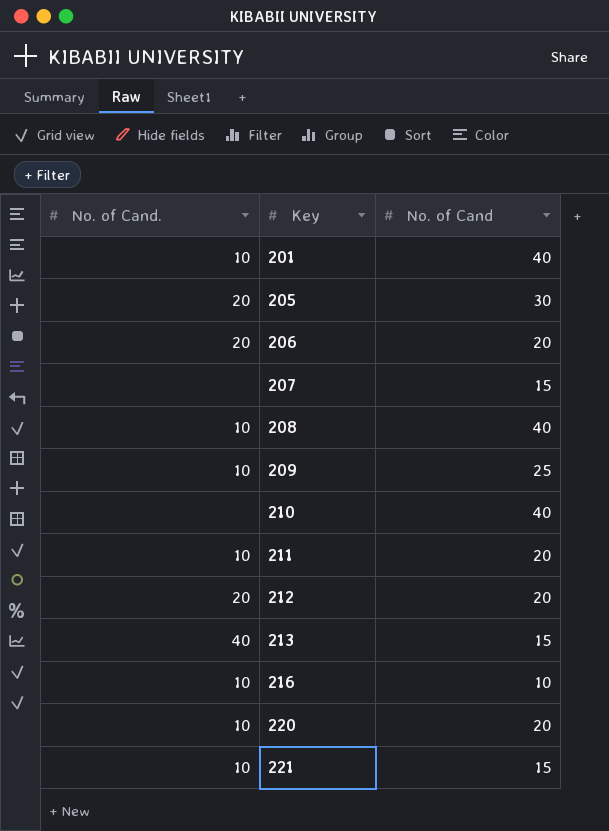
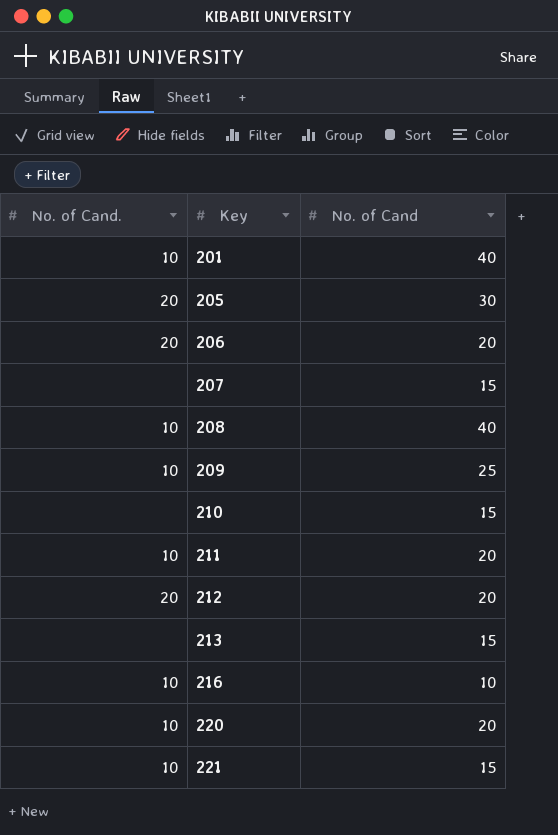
210 | No. of Cand: 40 -> 15
213 | No. of Cand.: 40 -> none

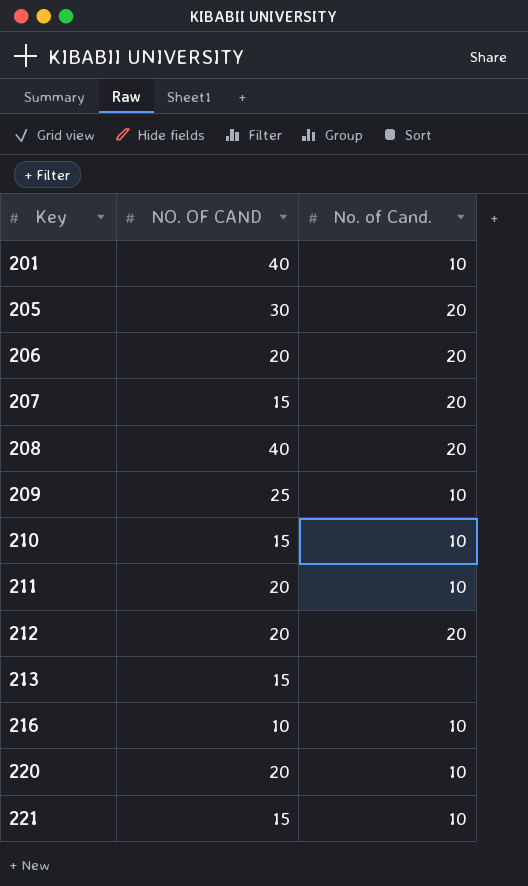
column name: No. of Cand -> NO. OF CAND
column No. of Cand. | position: 1 -> 3
207 | No. of Cand.: none -> 20
208 | No. of Cand.: 10 -> 20
210 | No. of Cand.: none -> 10

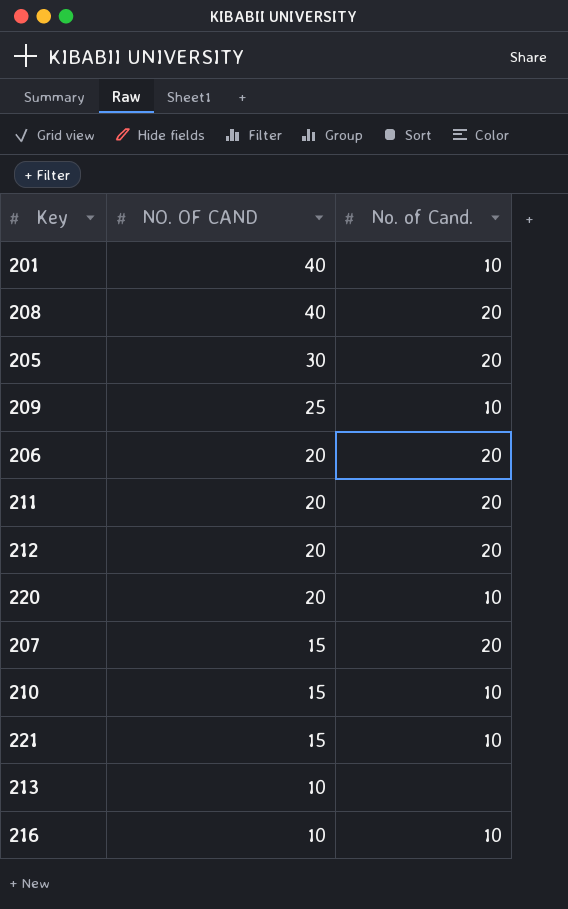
row order: Key ascending -> NO. OF CAND descending
211 | No. of Cand.: 10 -> 20
213 | NO. OF CAND: 15 -> 10

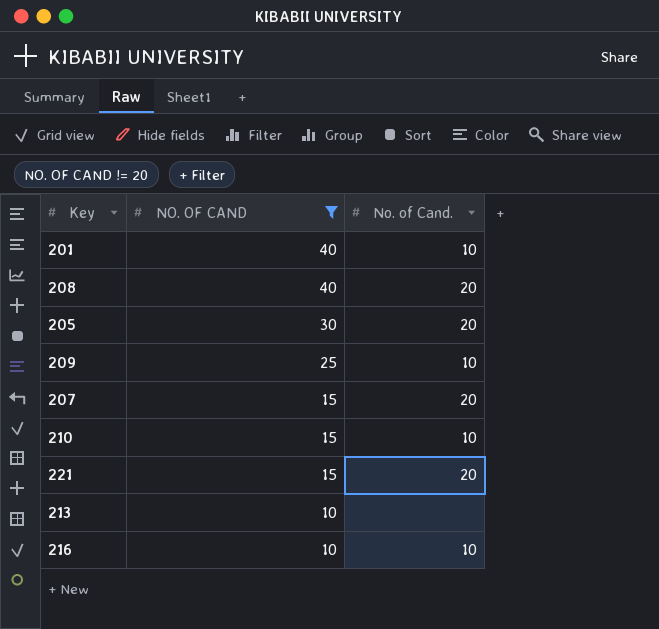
filter: none -> NO. OF CAND != 20
221 | No. of Cand.: 10 -> 20

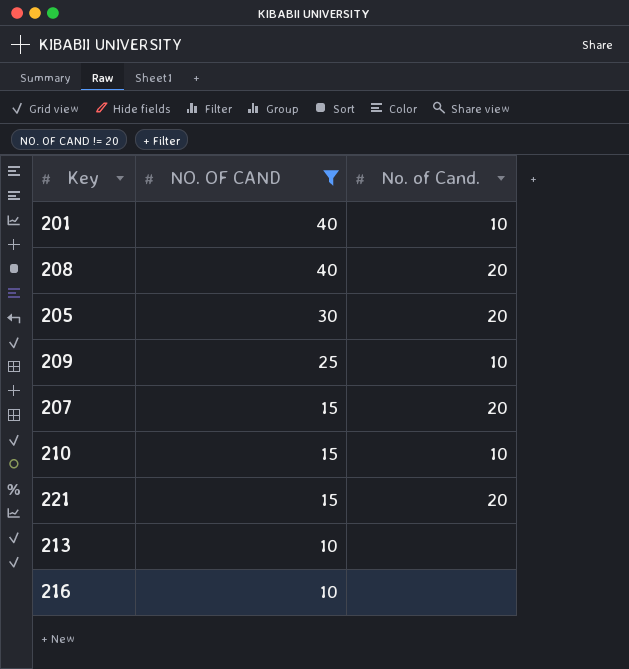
216 | No. of Cand.: 10 -> none

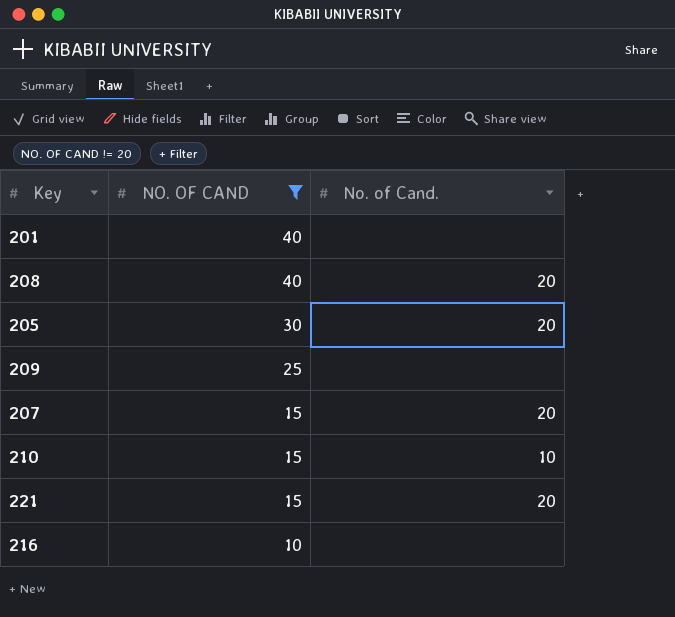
row 213: 10 | none -> none
201 | No. of Cand.: 10 -> none
209 | No. of Cand.: 10 -> none

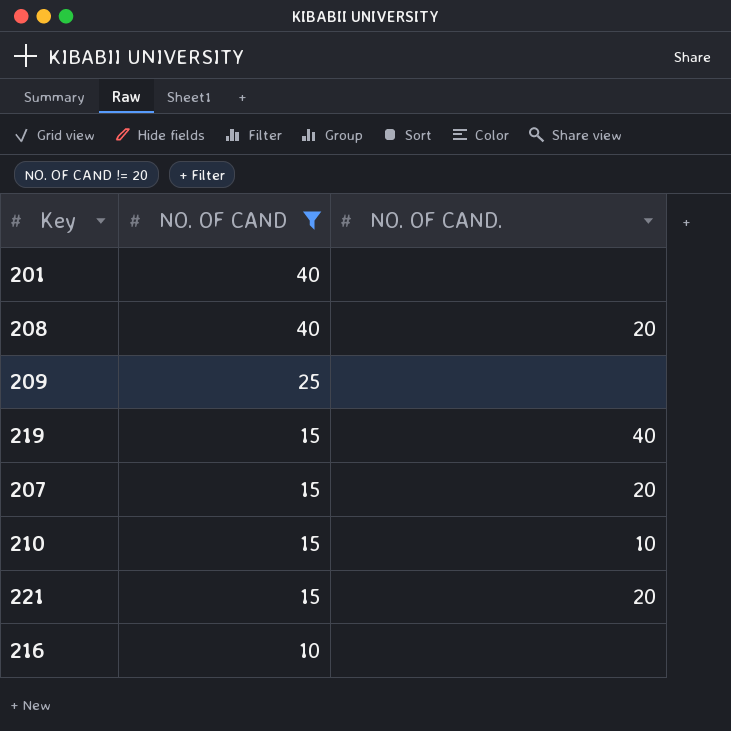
column name: No. of Cand. -> NO. OF CAND.
row 205: 30 | 20 -> none
row 219: none -> 15 | 40

